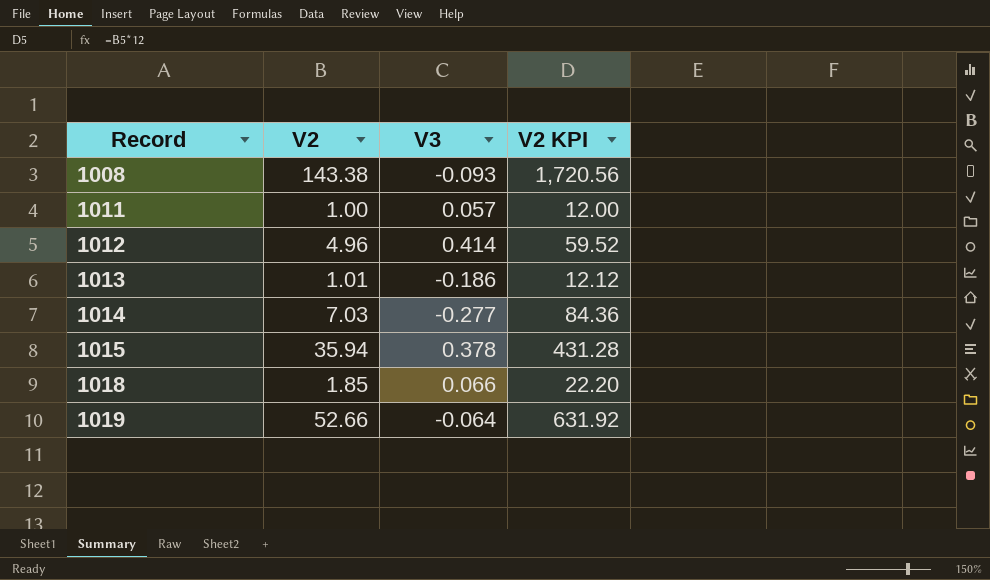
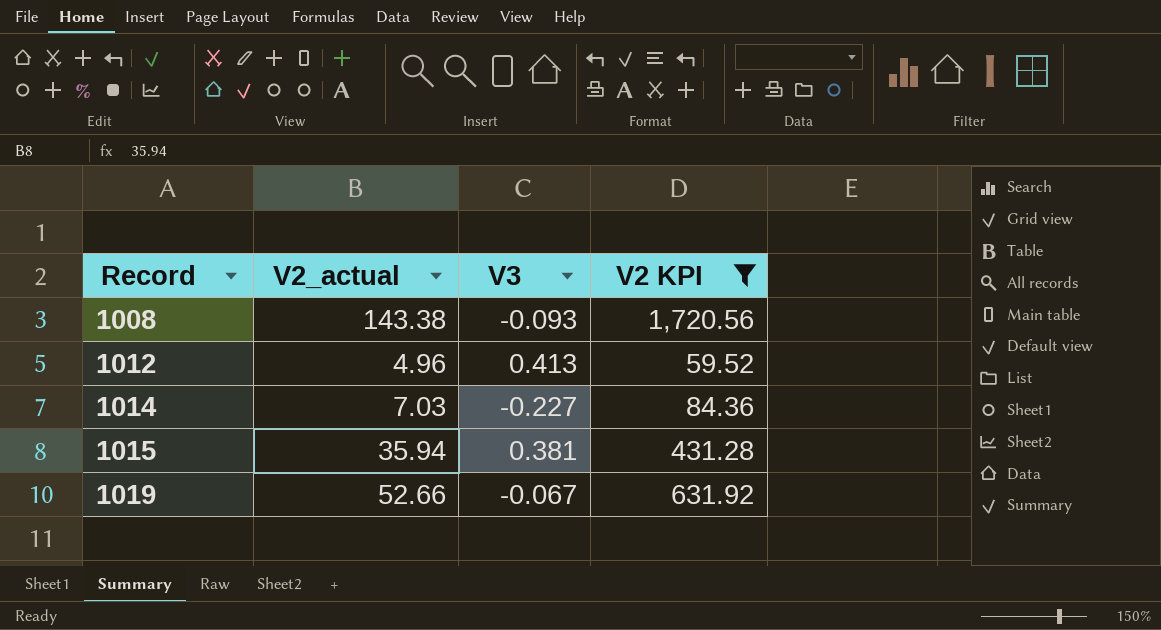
filter: none -> V2 KPI >= 59.52
column name: V2 -> V2_actual
1012 | V3: 0.414 -> 0.413
1014 | V3: -0.277 -> -0.227
1015 | V3: 0.378 -> 0.381
1019 | V3: -0.064 -> -0.067

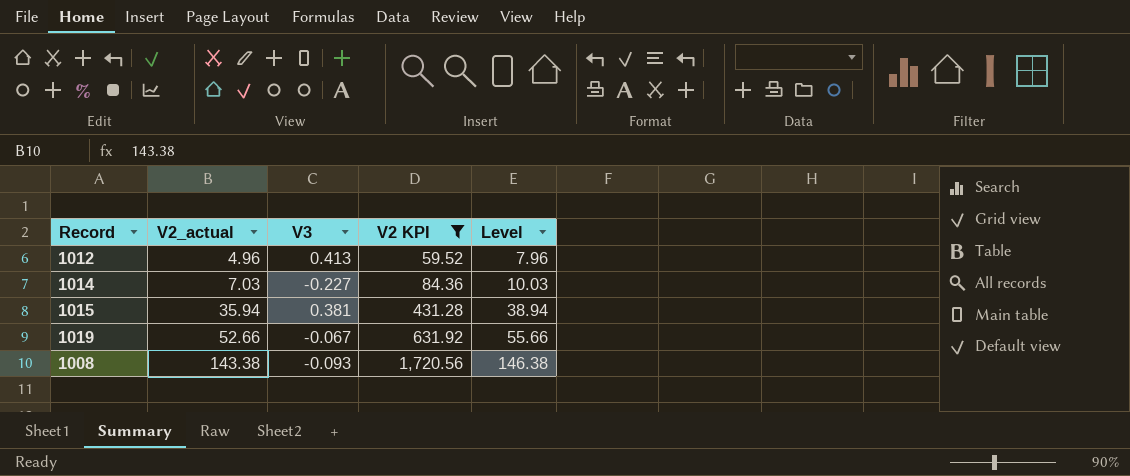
row order: Record ascending -> V2_actual ascending
column Level | formula: none -> [V2_actual] + 3

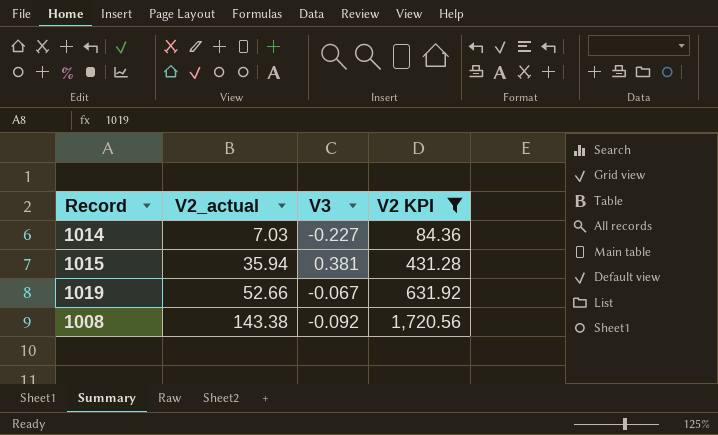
column Level | formula: [V2_actual] + 3 -> none
row 1012: 4.96 | 0.413 | 59.52 | 7.96 -> none
1008 | V3: -0.093 -> -0.092

